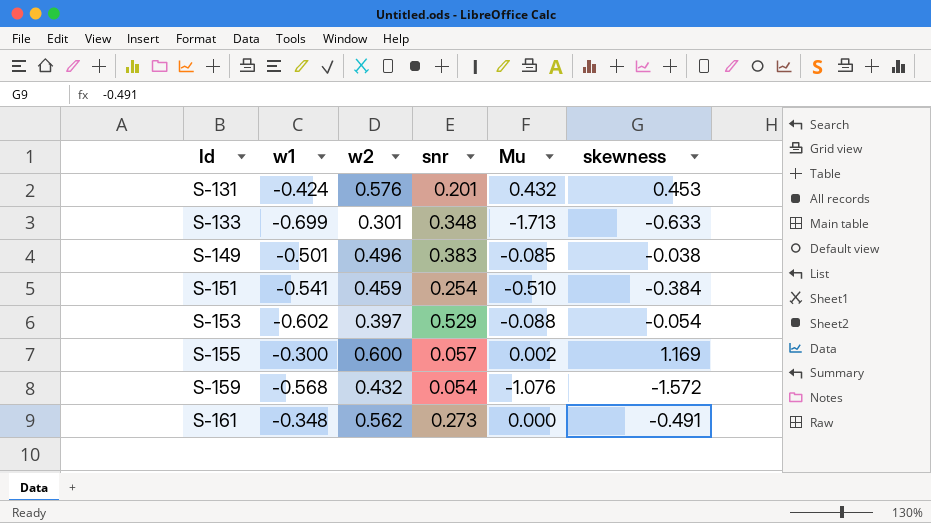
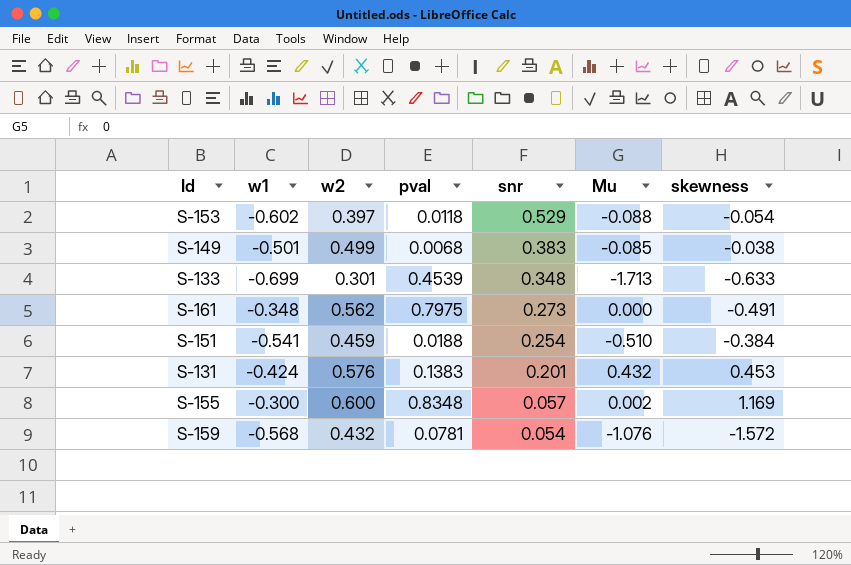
row order: Id ascending -> snr descending
column pval | position: none -> 4
S-149 | w2: 0.496 -> 0.499

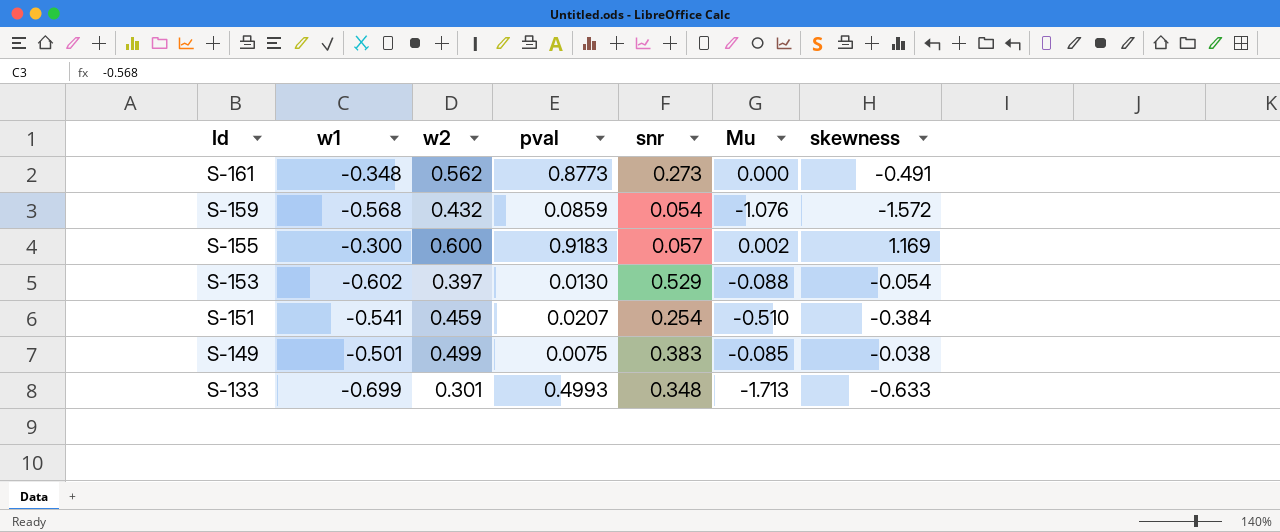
row order: snr descending -> Id descending
row S-131: -0.424 | 0.576 | 0.1383 | 0.201 | 0.432 | 0.453 -> none
S-161 | pval: 0.7975 -> 0.8773
S-159 | pval: 0.0781 -> 0.0859
S-155 | pval: 0.8348 -> 0.9183
S-153 | pval: 0.0118 -> 0.0130
S-151 | pval: 0.0188 -> 0.0207
S-149 | pval: 0.0068 -> 0.0075
S-133 | pval: 0.4539 -> 0.4993

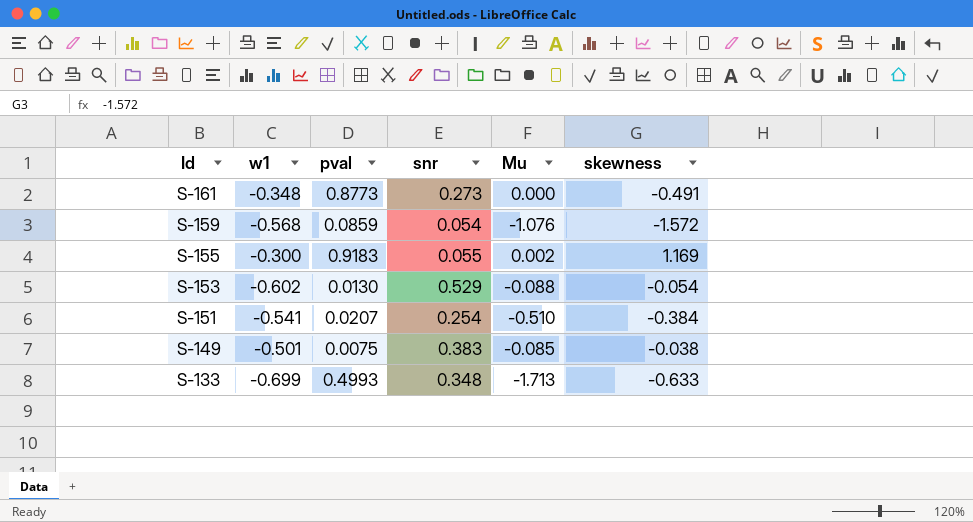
column w2 | position: 3 -> none
S-155 | snr: 0.057 -> 0.055

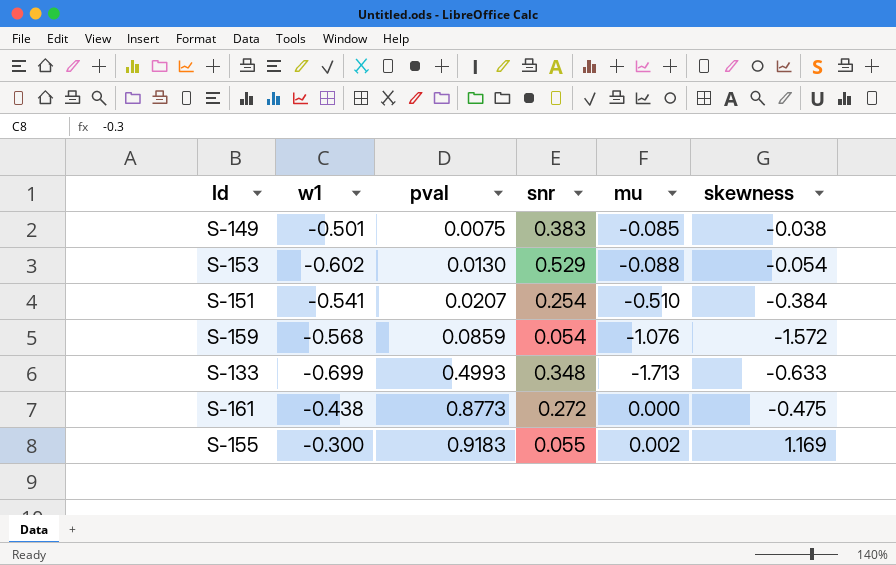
row order: Id descending -> pval ascending
column name: Mu -> mu
S-161 | w1: -0.348 -> -0.438
S-161 | snr: 0.273 -> 0.272
S-161 | skewness: -0.491 -> -0.475

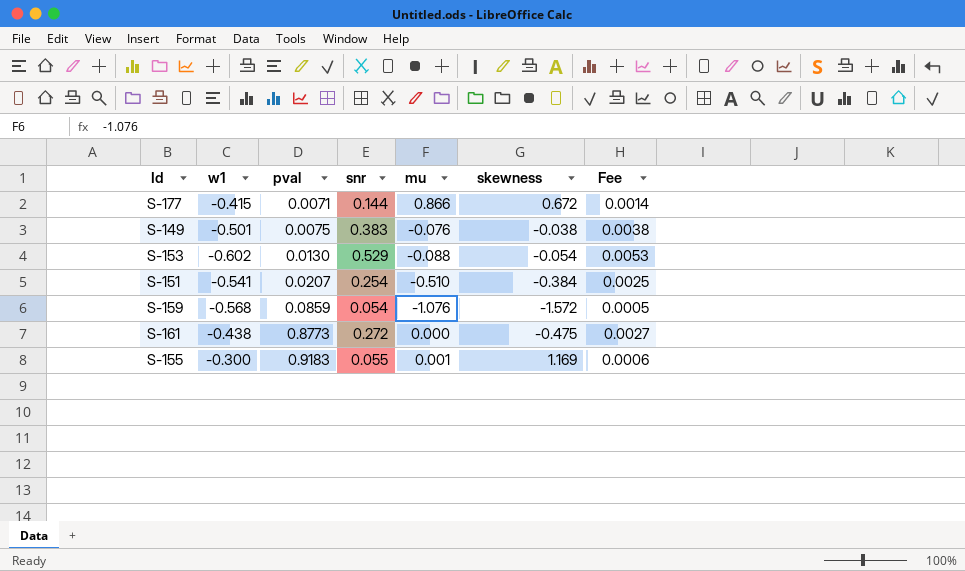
column Fee | formula: none -> [snr] * 0.01
row S-133: -0.699 | 0.4993 | 0.348 | -1.713 | -0.633 -> none
row S-177: none -> -0.415 | 0.0071 | 0.144 | 0.866 | 0.672 | 0.0014
S-149 | mu: -0.085 -> -0.076
S-155 | mu: 0.002 -> 0.001

